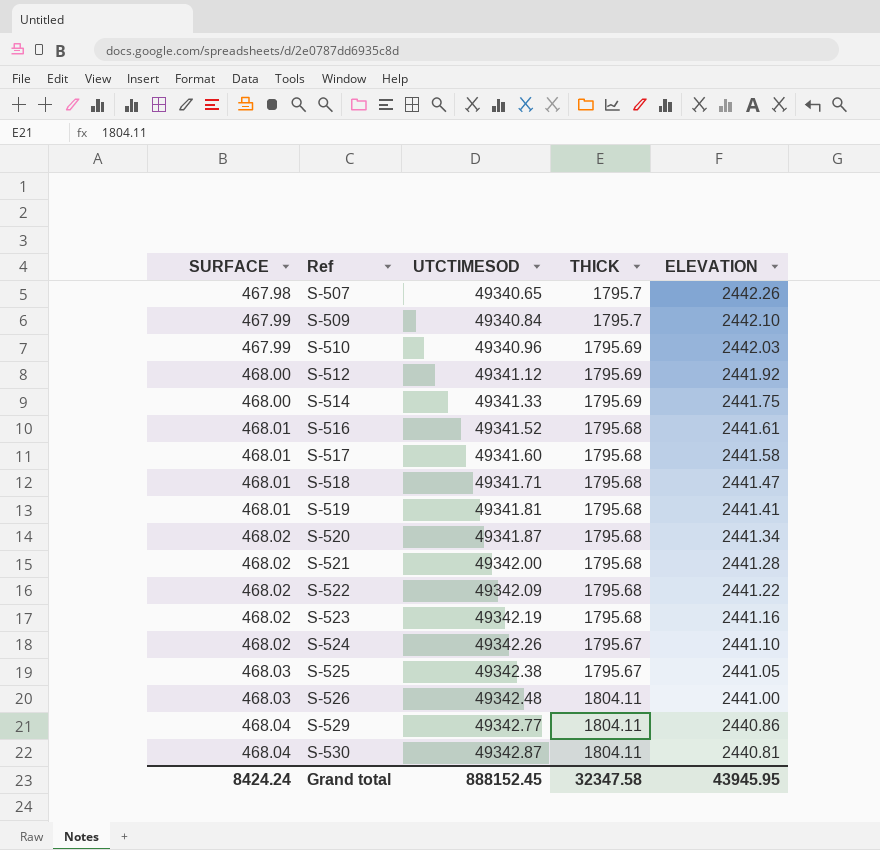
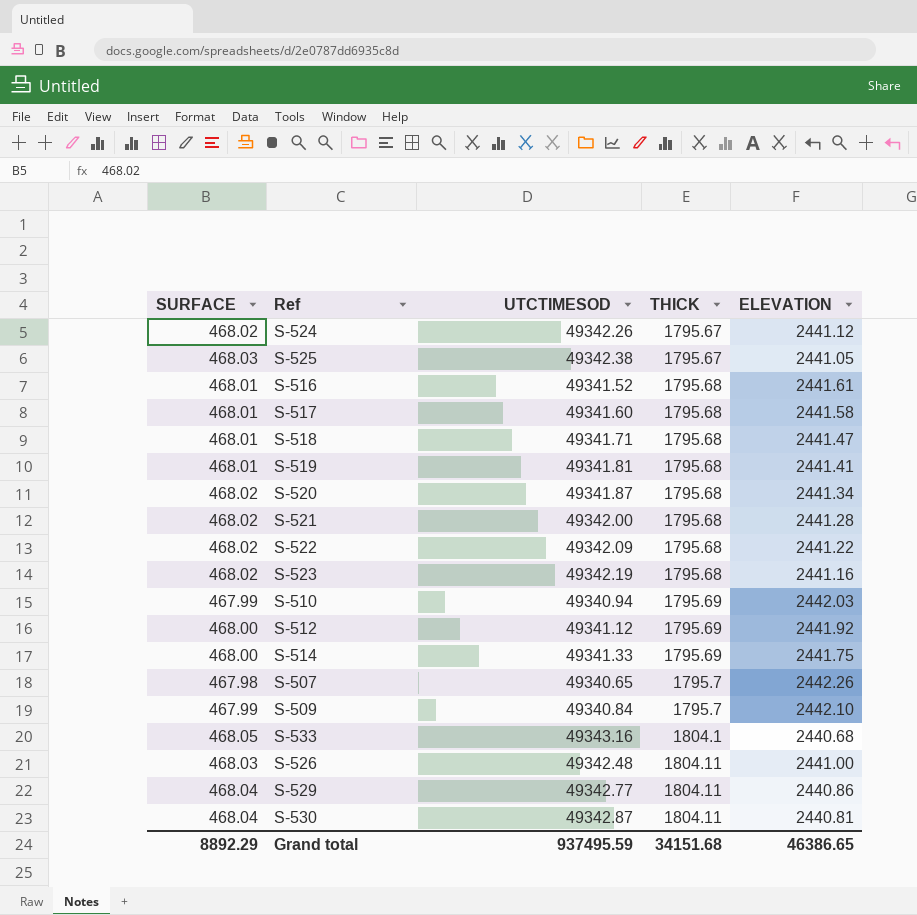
row order: SURFACE ascending -> THICK ascending
S-524 | ELEVATION: 2441.10 -> 2441.12
S-510 | UTCTIMESOD: 49340.96 -> 49340.94
row S-533: none -> 468.05 | 49343.16 | 1804.1 | 2440.68
Grand total | SURFACE: 8424.24 -> 8892.29
Grand total | UTCTIMESOD: 888152.45 -> 937495.59
Grand total | THICK: 32347.58 -> 34151.68
Grand total | ELEVATION: 43945.95 -> 46386.65

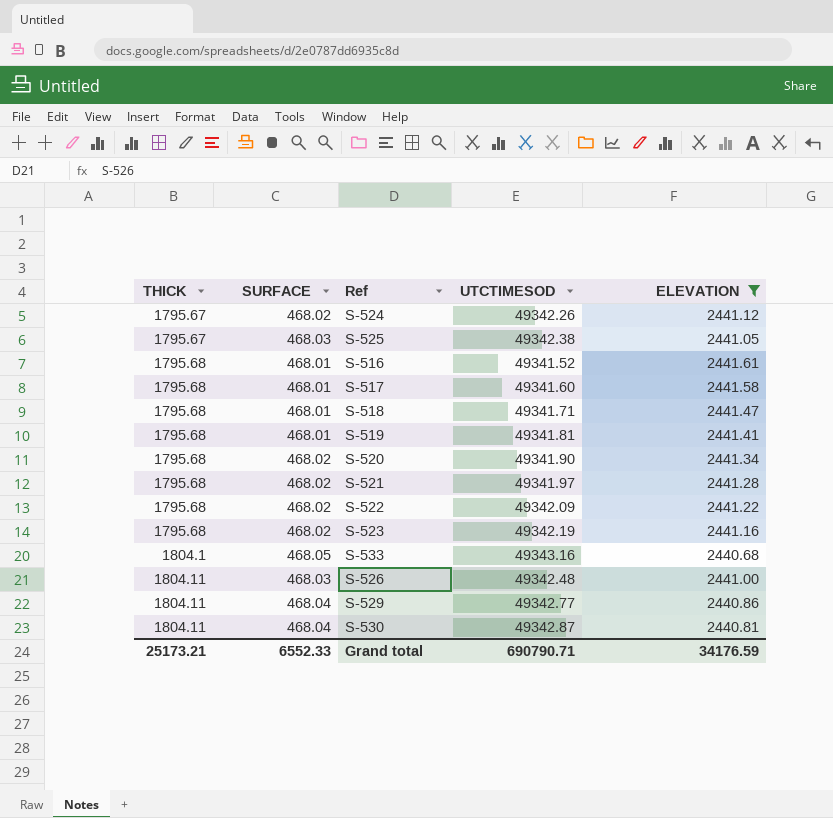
filter: none -> ELEVATION <= 2441.61
column THICK | position: 4 -> 1
S-520 | UTCTIMESOD: 49341.87 -> 49341.90
S-521 | UTCTIMESOD: 49342.00 -> 49341.97
Grand total | THICK: 34151.68 -> 25173.21
Grand total | SURFACE: 8892.29 -> 6552.33
Grand total | UTCTIMESOD: 937495.59 -> 690790.71
Grand total | ELEVATION: 46386.65 -> 34176.59

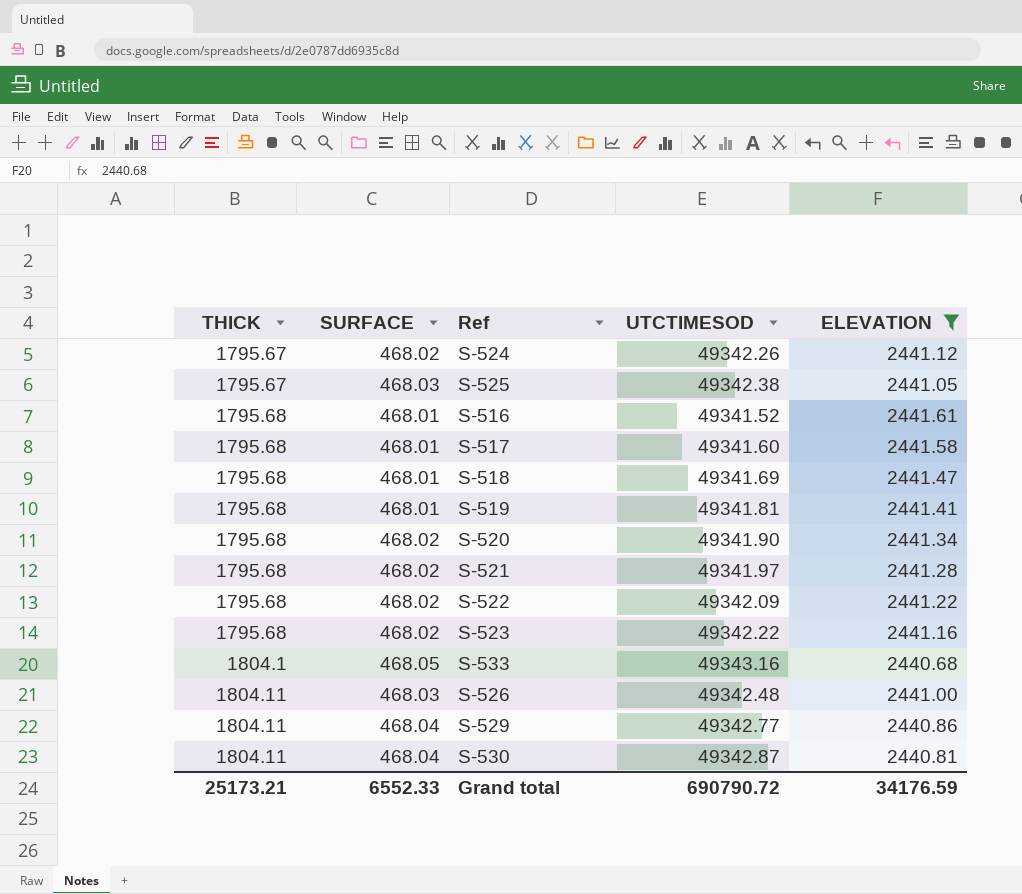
S-518 | UTCTIMESOD: 49341.71 -> 49341.69
S-523 | UTCTIMESOD: 49342.19 -> 49342.22
Grand total | UTCTIMESOD: 690790.71 -> 690790.72

